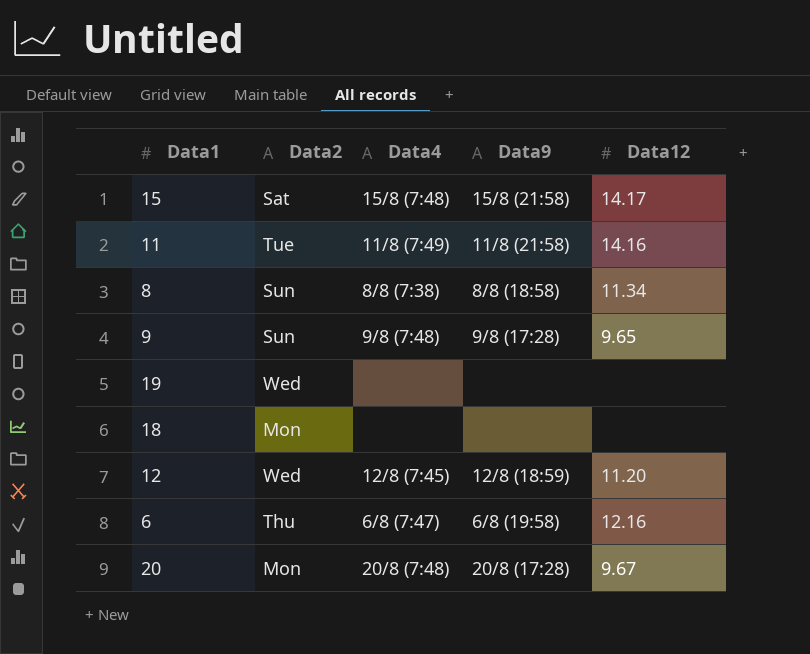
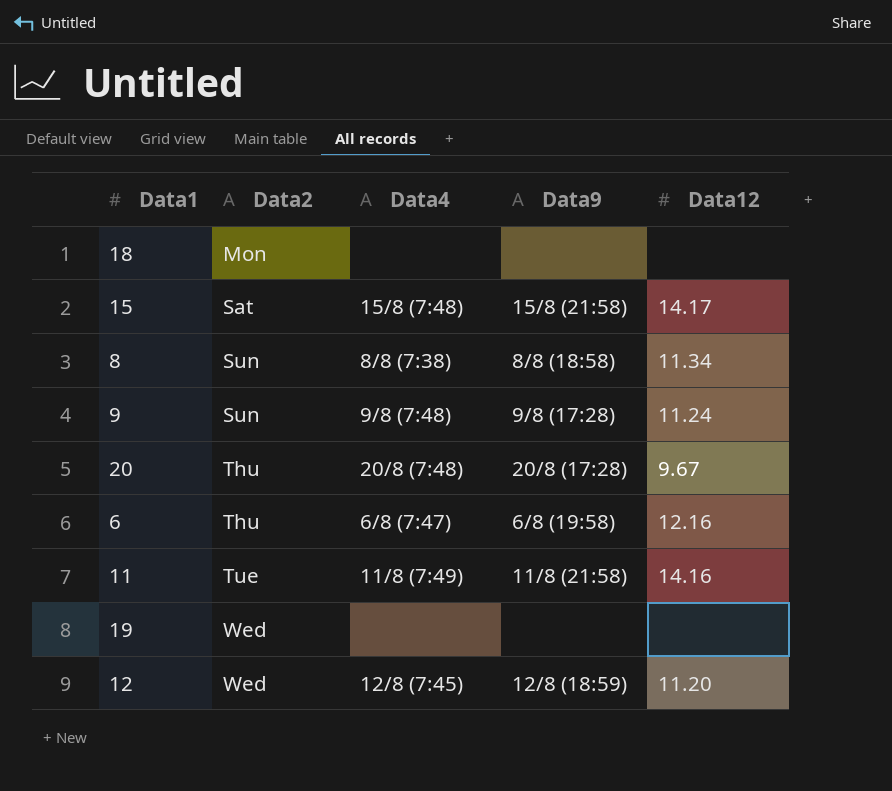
row order: none -> Data2 ascending
9 | Data12: 9.65 -> 11.24
20 | Data2: Mon -> Thu

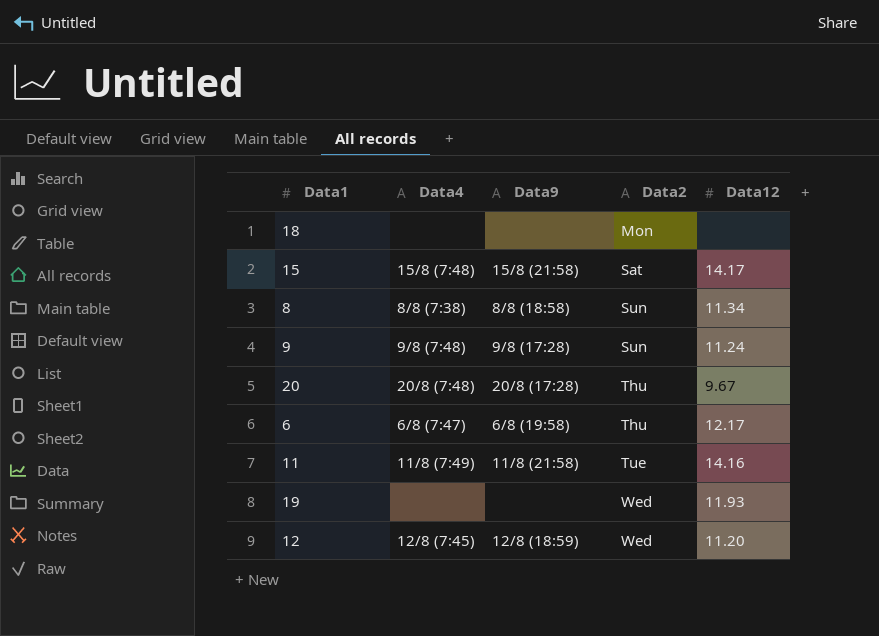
column Data2 | position: 2 -> 4
6 | Data12: 12.16 -> 12.17
19 | Data12: none -> 11.93

